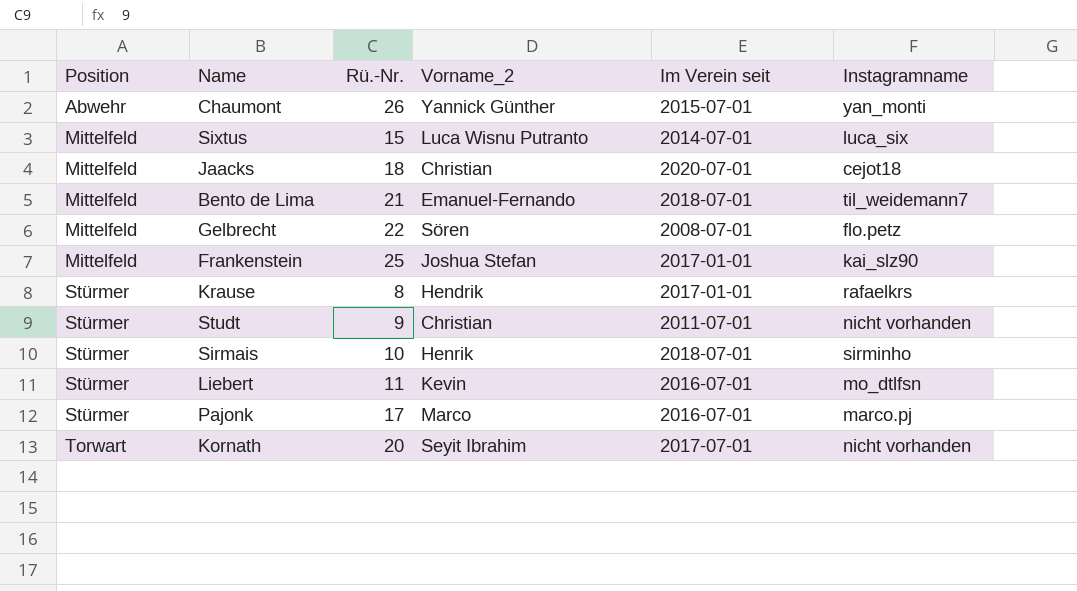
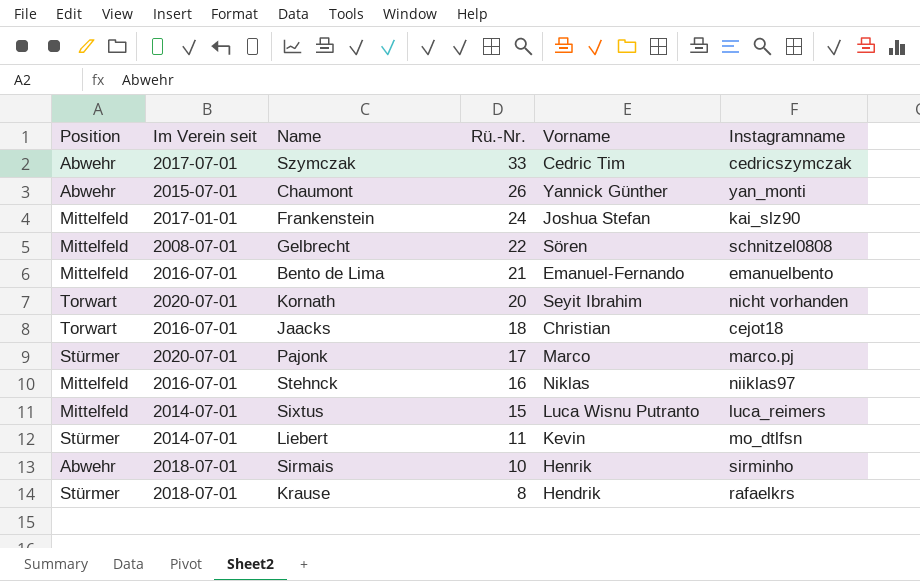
row order: Position ascending -> Rü.-Nr. descending
column Im Verein seit | position: 5 -> 2
column name: Vorname_2 -> Vorname
row Studt: Stürmer | 9 | Christian | 2011-07-01 | nicht vorhanden -> none
row Szymczak: none -> Abwehr | 2017-07-01 | 33 | Cedric Tim | cedricszymczak
Frankenstein | Rü.-Nr.: 25 -> 24
Gelbrecht | Instagramname: flo.petz -> schnitzel0808
Bento de Lima | Im Verein seit: 2018-07-01 -> 2016-07-01
Bento de Lima | Instagramname: til_weidemann7 -> emanuelbento
Kornath | Im Verein seit: 2017-07-01 -> 2020-07-01
Jaacks | Position: Mittelfeld -> Torwart
Jaacks | Im Verein seit: 2020-07-01 -> 2016-07-01
Pajonk | Im Verein seit: 2016-07-01 -> 2020-07-01
row Stehnck: none -> Mittelfeld | 2016-07-01 | 16 | Niklas | niiklas97
Sixtus | Instagramname: luca_six -> luca_reimers
Liebert | Im Verein seit: 2016-07-01 -> 2014-07-01
Sirmais | Position: Stürmer -> Abwehr
Krause | Im Verein seit: 2017-01-01 -> 2018-07-01

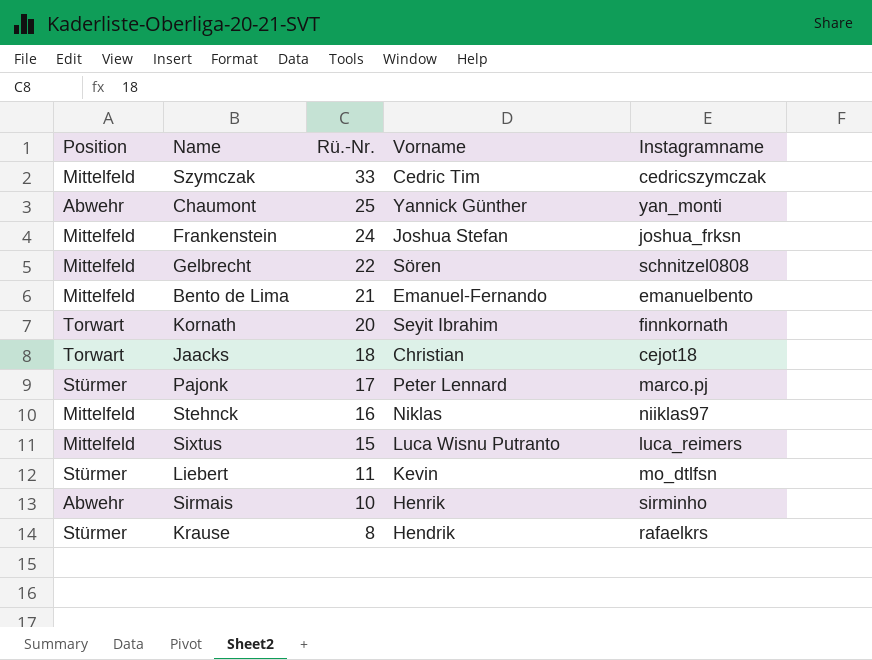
column Im Verein seit | position: 2 -> none
Szymczak | Position: Abwehr -> Mittelfeld
Chaumont | Rü.-Nr.: 26 -> 25
Frankenstein | Instagramname: kai_slz90 -> joshua_frksn
Kornath | Instagramname: nicht vorhanden -> finnkornath
Pajonk | Vorname: Marco -> Peter Lennard

